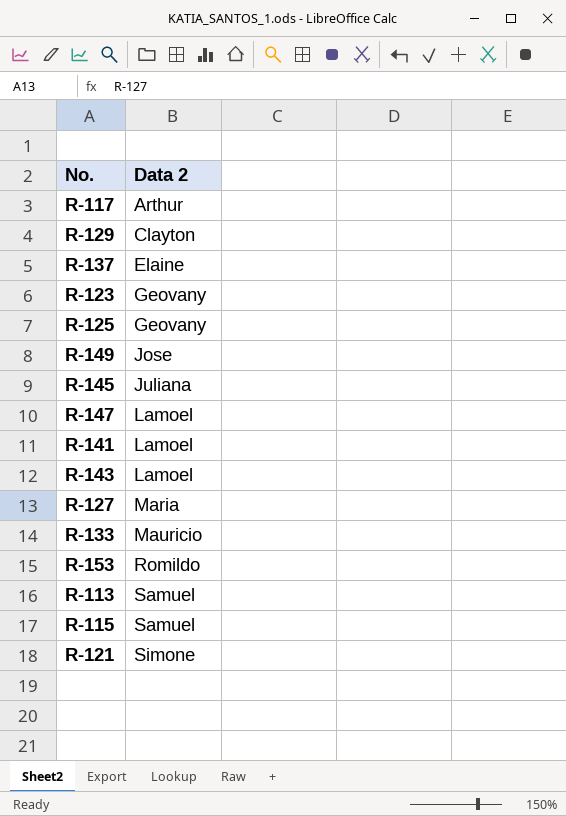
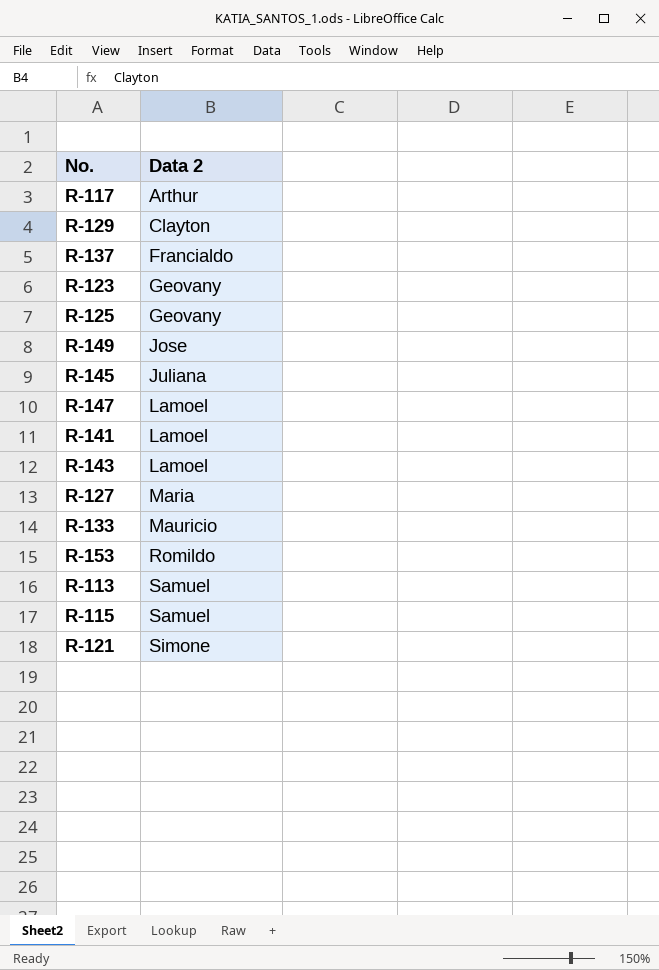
R-137 | Data 2: Elaine -> Francialdo

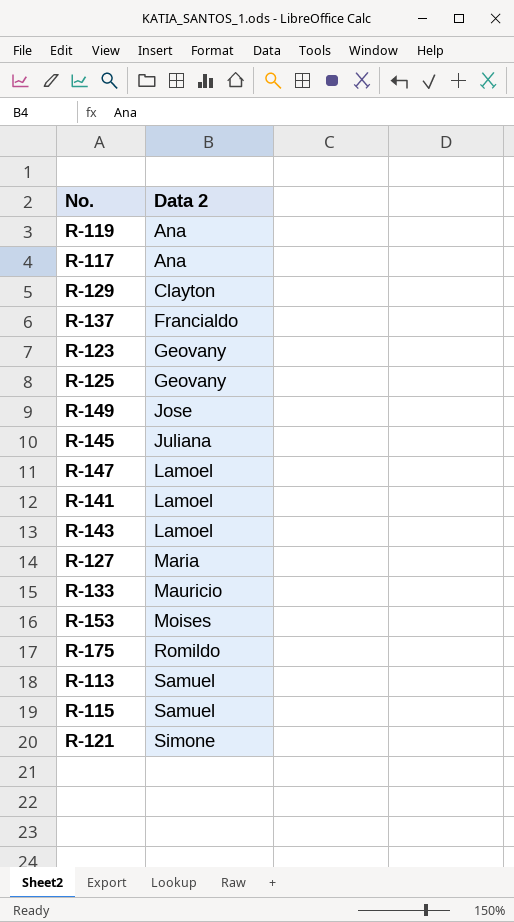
row R-119: none -> Ana
R-117 | Data 2: Arthur -> Ana
R-153 | Data 2: Romildo -> Moises
row R-175: none -> Romildo

